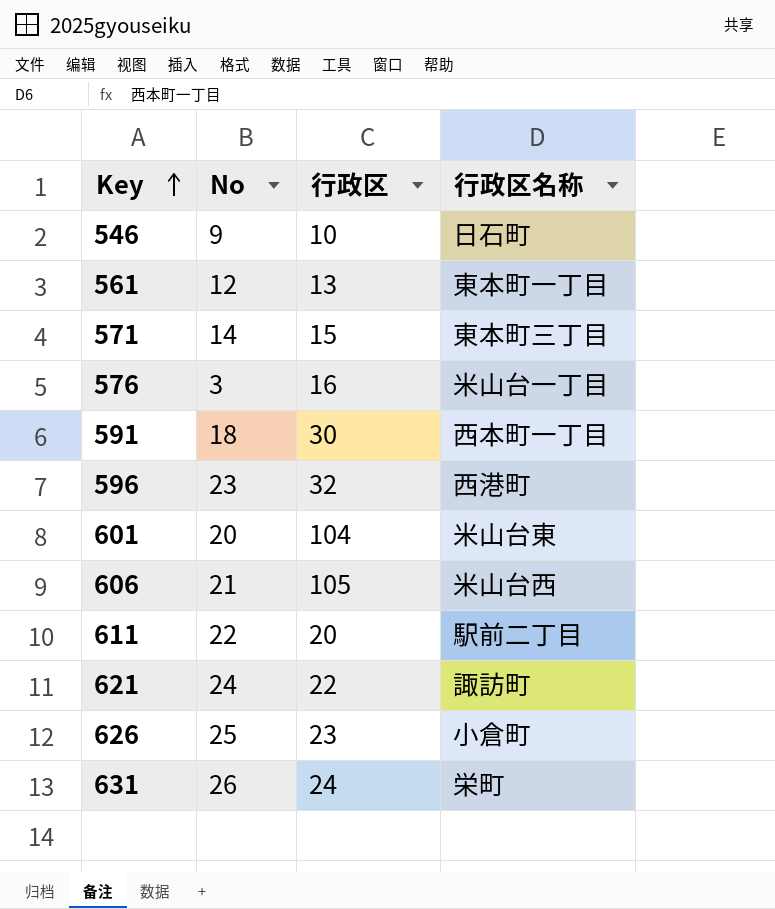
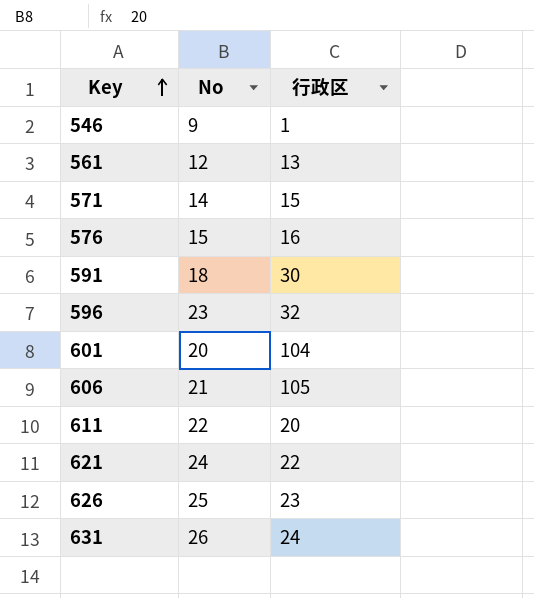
column 行政区名称 | position: 4 -> none
546 | 行政区: 10 -> 1
576 | No: 3 -> 15

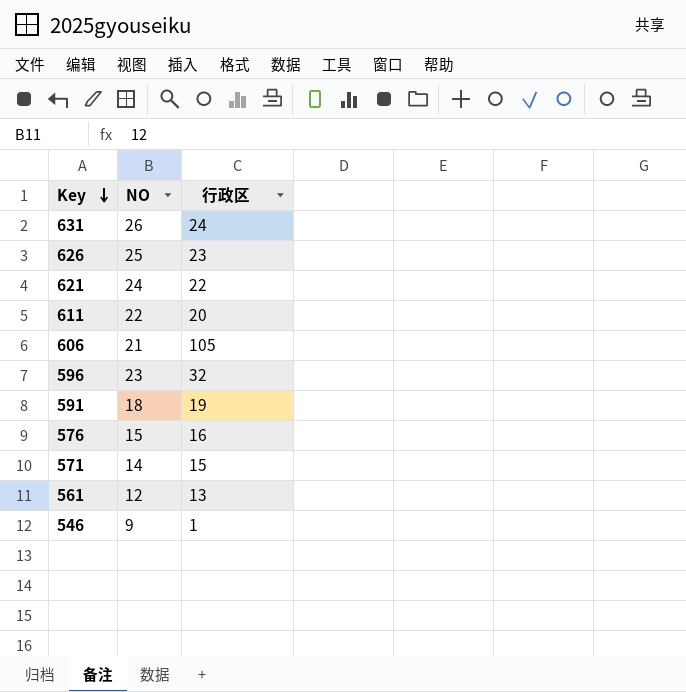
row order: Key ascending -> Key descending
column name: No -> NO
row 601: 20 | 104 -> none
591 | 行政区: 30 -> 19

